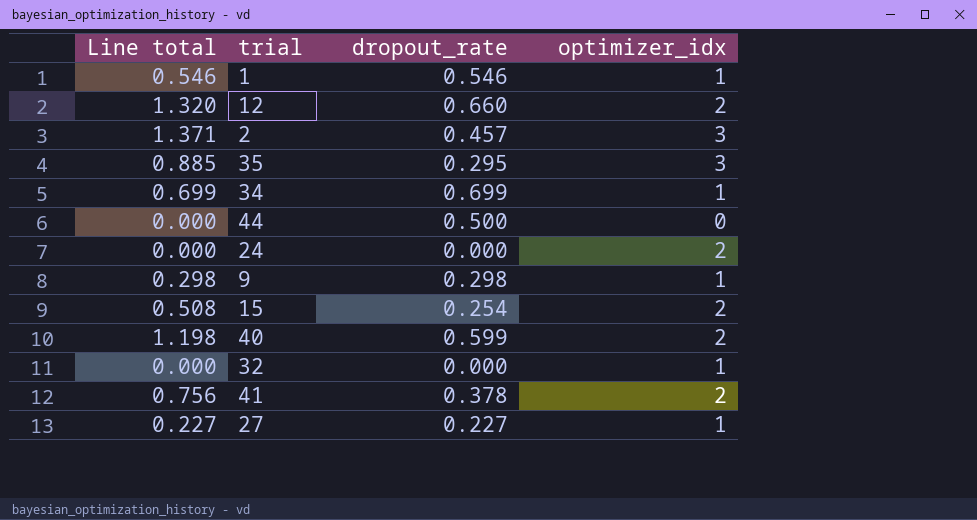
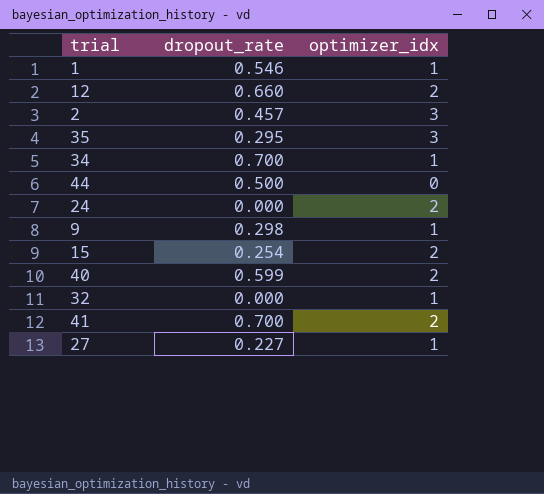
column Line total | formula: [dropout_rate] * [optimizer_idx] -> none
34 | dropout_rate: 0.699 -> 0.700
41 | dropout_rate: 0.378 -> 0.700

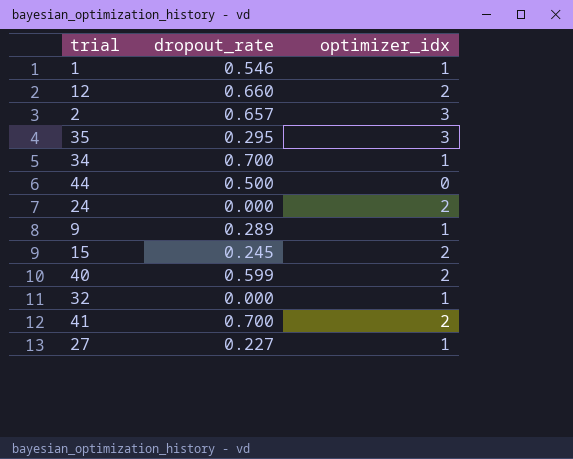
2 | dropout_rate: 0.457 -> 0.657
9 | dropout_rate: 0.298 -> 0.289
15 | dropout_rate: 0.254 -> 0.245

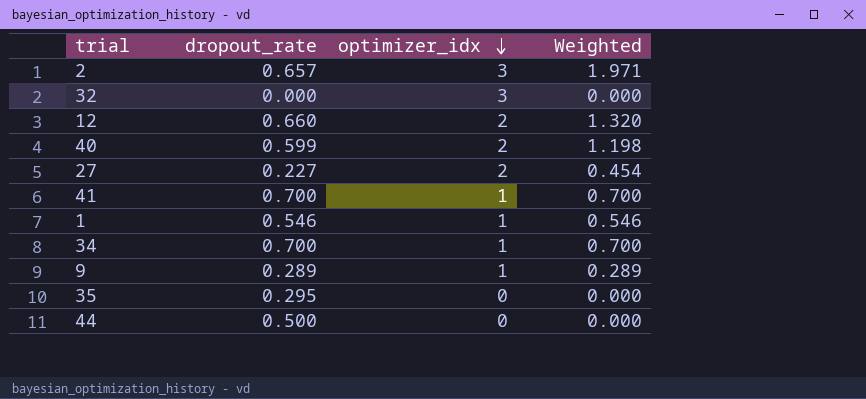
row order: none -> optimizer_idx descending
column Weighted | formula: none -> [dropout_rate] * [optimizer_idx]
row 24: 0.000 | 2 -> none
row 15: 0.245 | 2 -> none
32 | optimizer_idx: 1 -> 3
27 | optimizer_idx: 1 -> 2
41 | optimizer_idx: 2 -> 1
35 | optimizer_idx: 3 -> 0

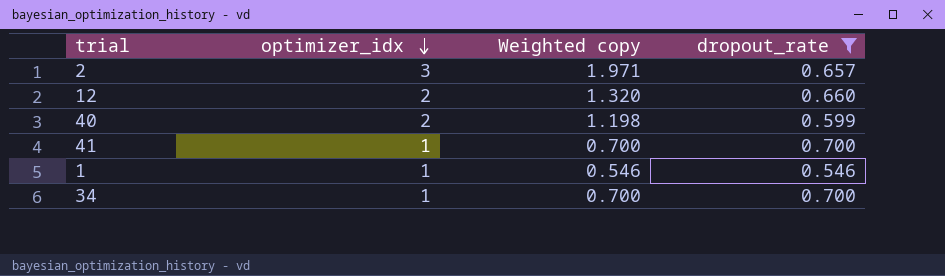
filter: none -> dropout_rate >= 0.546
column name: Weighted -> Weighted copy
column dropout_rate | position: 2 -> 4

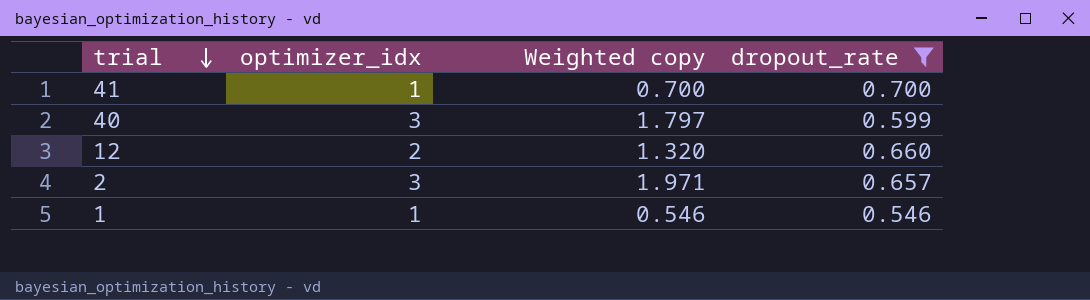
row order: optimizer_idx descending -> trial descending
row 34: 1 | 0.700 | 0.700 -> none
40 | optimizer_idx: 2 -> 3
40 | Weighted copy: 1.198 -> 1.797

